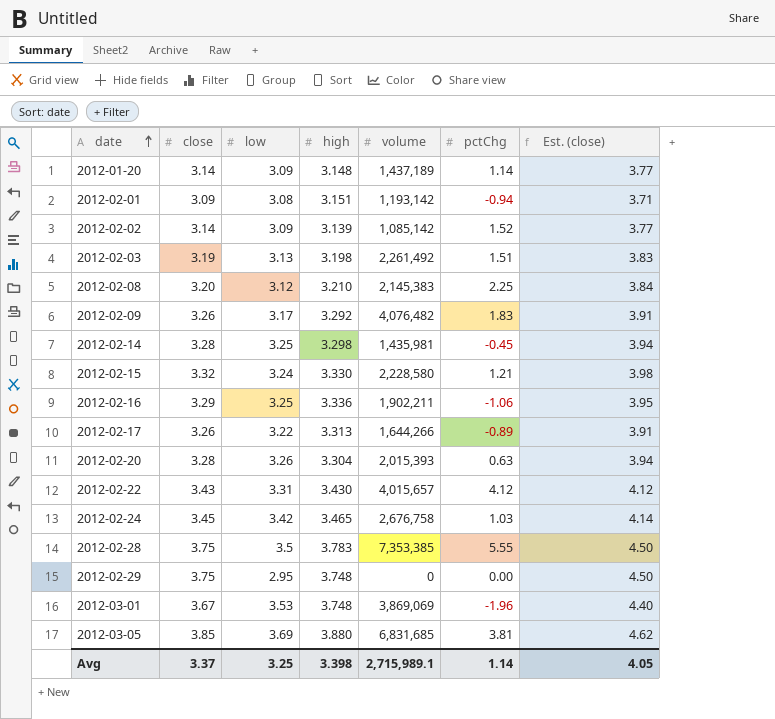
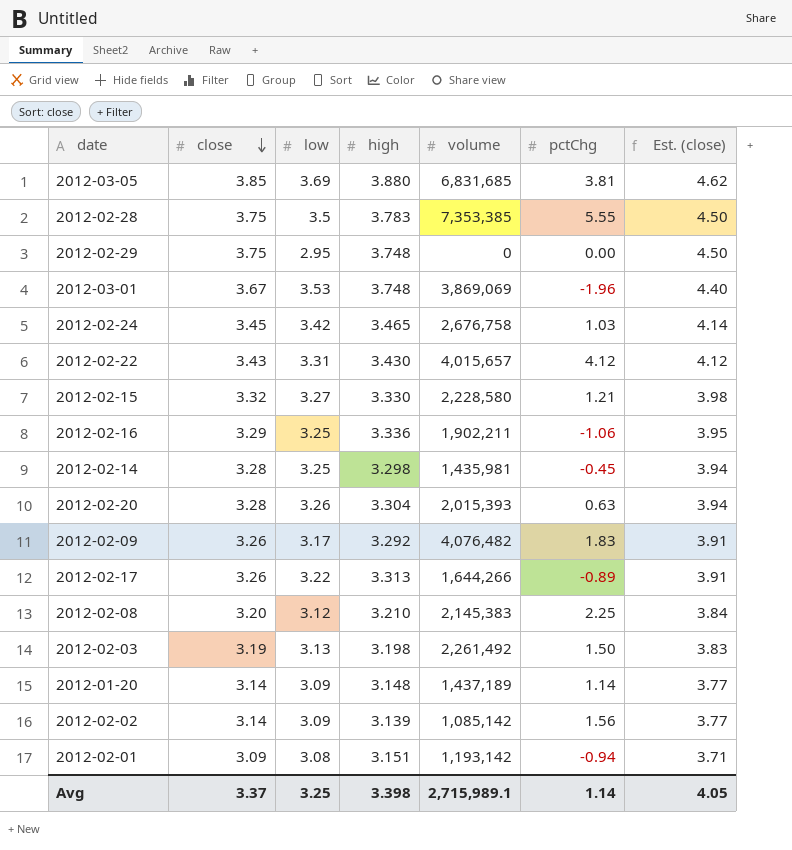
row order: date ascending -> close descending
2012-02-15 | low: 3.24 -> 3.27
2012-02-03 | pctChg: 1.51 -> 1.50
2012-02-02 | pctChg: 1.52 -> 1.56

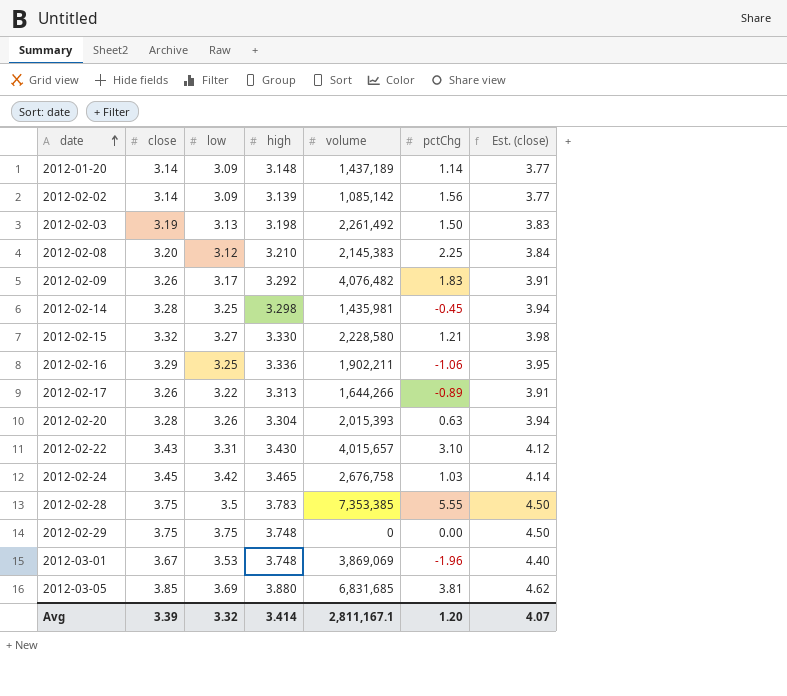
row order: close descending -> date ascending
row 2012-02-01: 3.09 | 3.08 | 3.151 | 1,193,142 | -0.94 | 3.71 -> none
2012-02-22 | pctChg: 4.12 -> 3.10
2012-02-29 | low: 2.95 -> 3.75
Avg | close: 3.37 -> 3.39
Avg | low: 3.25 -> 3.32
Avg | high: 3.398 -> 3.414
Avg | volume: 2,715,989.1 -> 2,811,167.1
Avg | pctChg: 1.14 -> 1.20
Avg | Est. (close): 4.05 -> 4.07

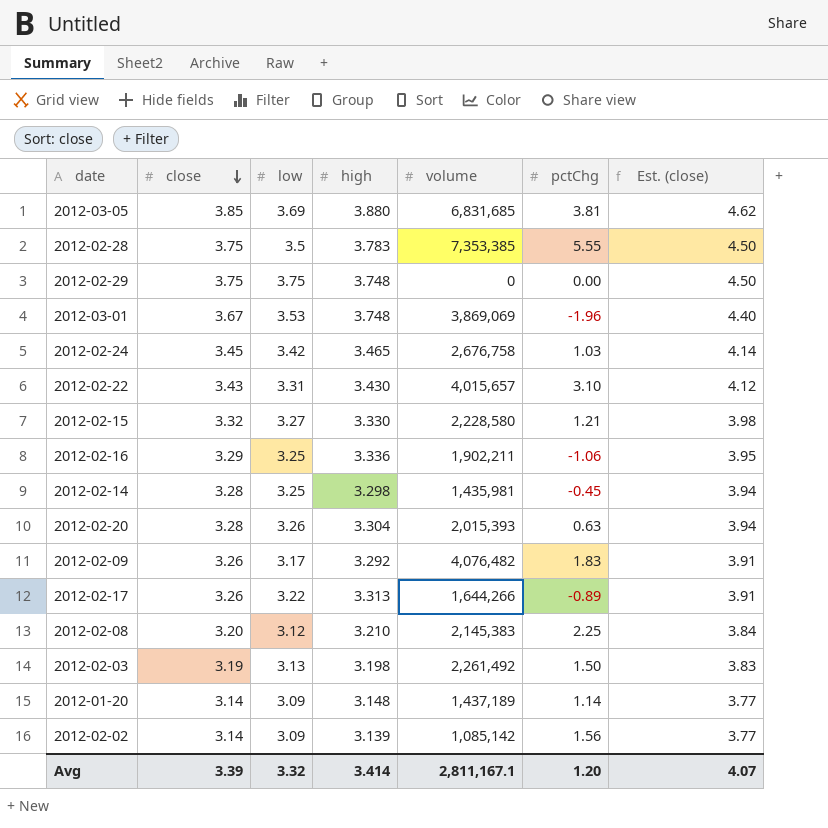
row order: date ascending -> close descending

